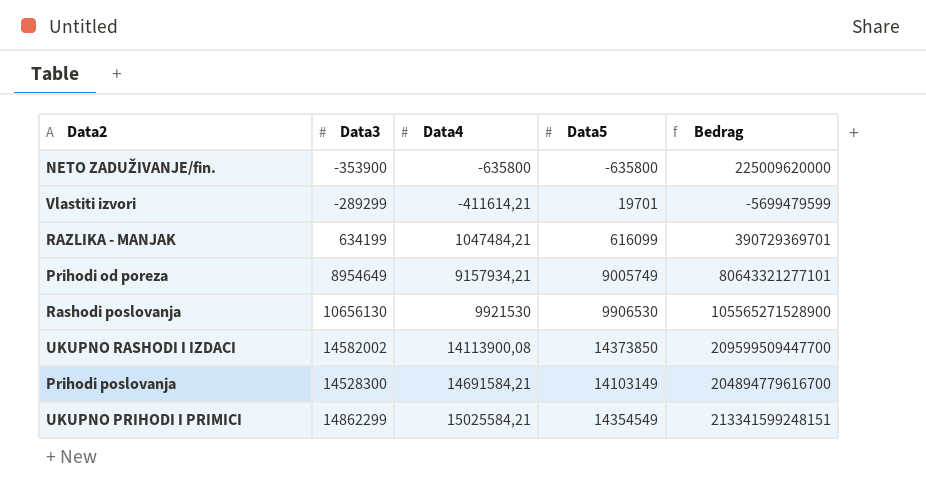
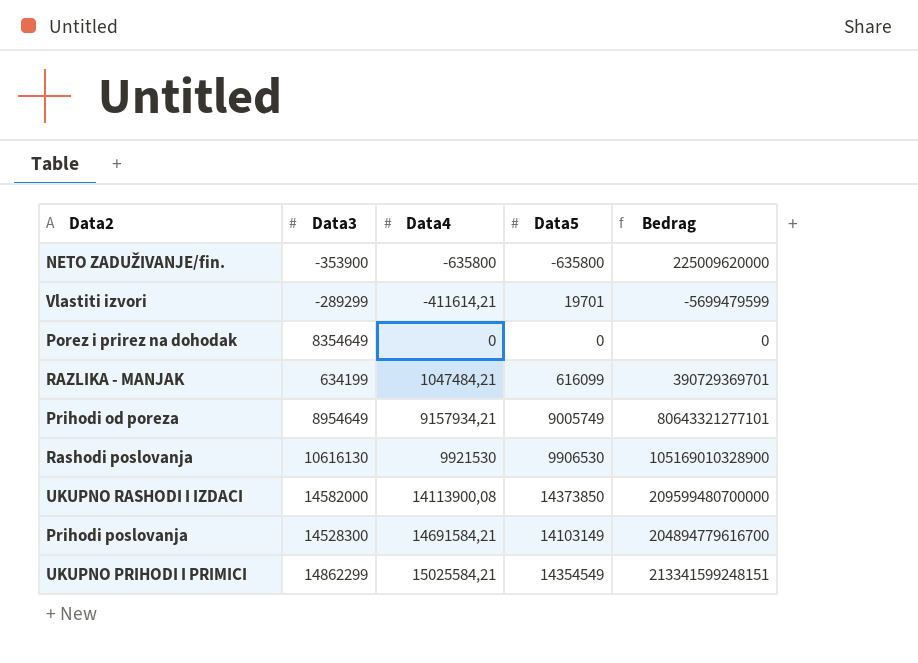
row Porez i prirez na dohodak: none -> 8354649 | 0 | 0 | 0
Rashodi poslovanja | Data3: 10656130 -> 10616130
Rashodi poslovanja | Bedrag: 105565271528900 -> 105169010328900
UKUPNO RASHODI I IZDACI | Data3: 14582002 -> 14582000
UKUPNO RASHODI I IZDACI | Bedrag: 209599509447700 -> 209599480700000

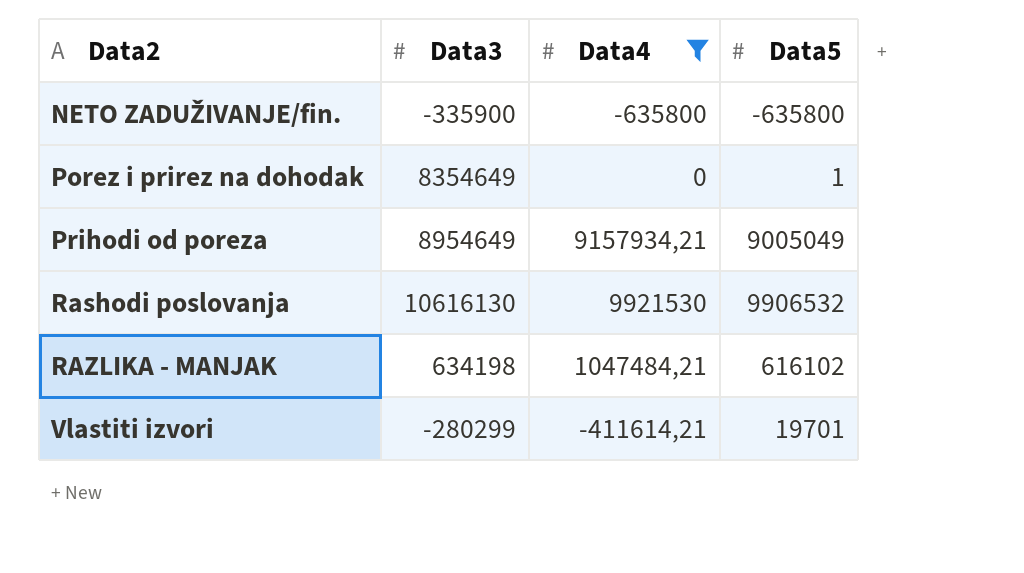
filter: none -> Data4 <= 9921530
row order: Data4 ascending -> Data2 ascending
column Bedrag | formula: [Data3] * [Data5] -> none
NETO ZADUŽIVANJE/fin. | Data3: -353900 -> -335900
Porez i prirez na dohodak | Data5: 0 -> 1
Prihodi od poreza | Data5: 9005749 -> 9005049
Rashodi poslovanja | Data5: 9906530 -> 9906532
RAZLIKA - MANJAK | Data3: 634199 -> 634198
RAZLIKA - MANJAK | Data5: 616099 -> 616102
Vlastiti izvori | Data3: -289299 -> -280299

